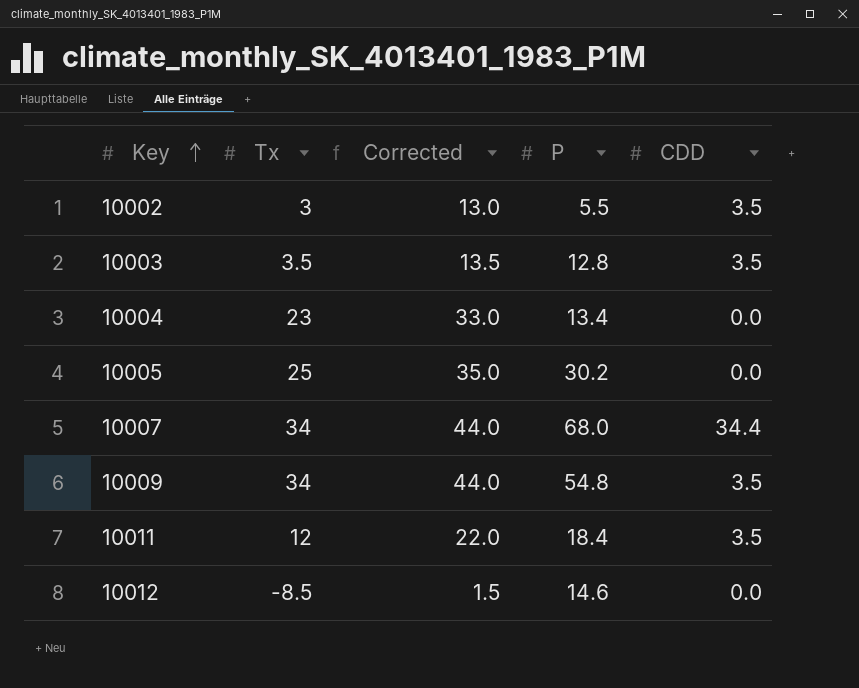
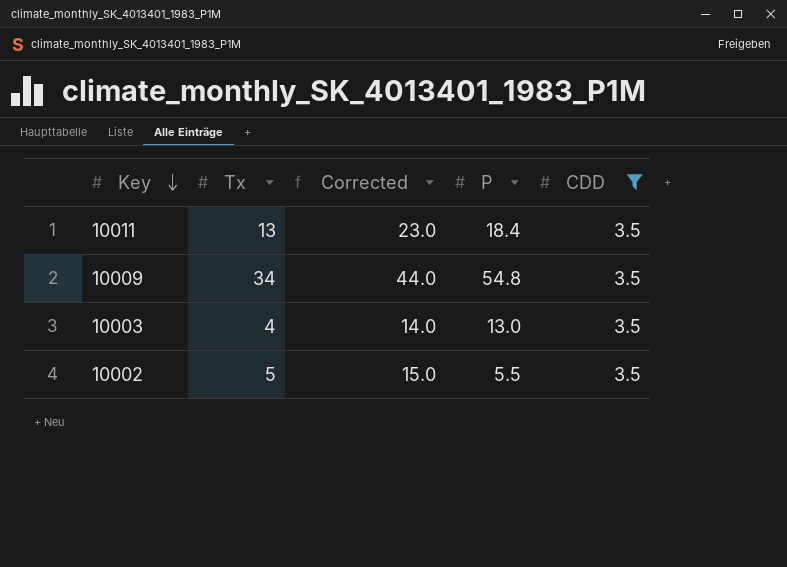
filter: none -> CDD = 3.5
row order: Key ascending -> Key descending
10011 | Tx: 12 -> 13
10011 | Corrected: 22.0 -> 23.0
10003 | Tx: 3.5 -> 4
10003 | Corrected: 13.5 -> 14.0
10003 | P: 12.8 -> 13.0
10002 | Tx: 3 -> 5
10002 | Corrected: 13.0 -> 15.0

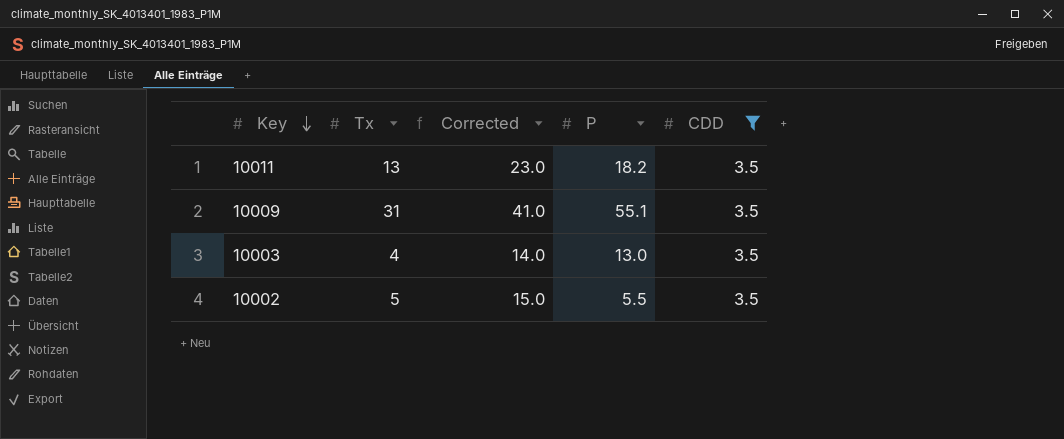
10011 | P: 18.4 -> 18.2
10009 | Tx: 34 -> 31
10009 | Corrected: 44.0 -> 41.0
10009 | P: 54.8 -> 55.1

